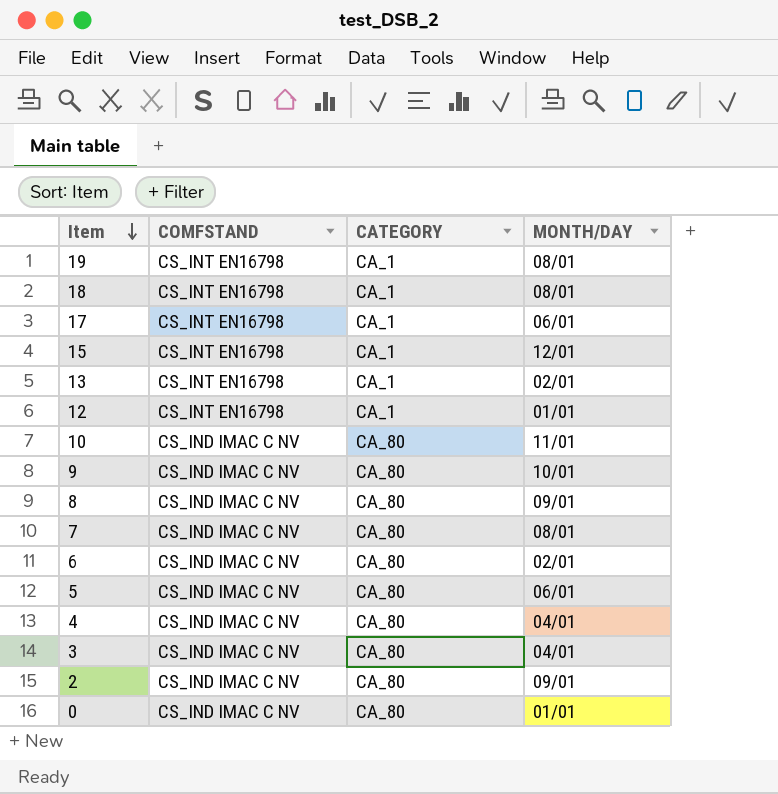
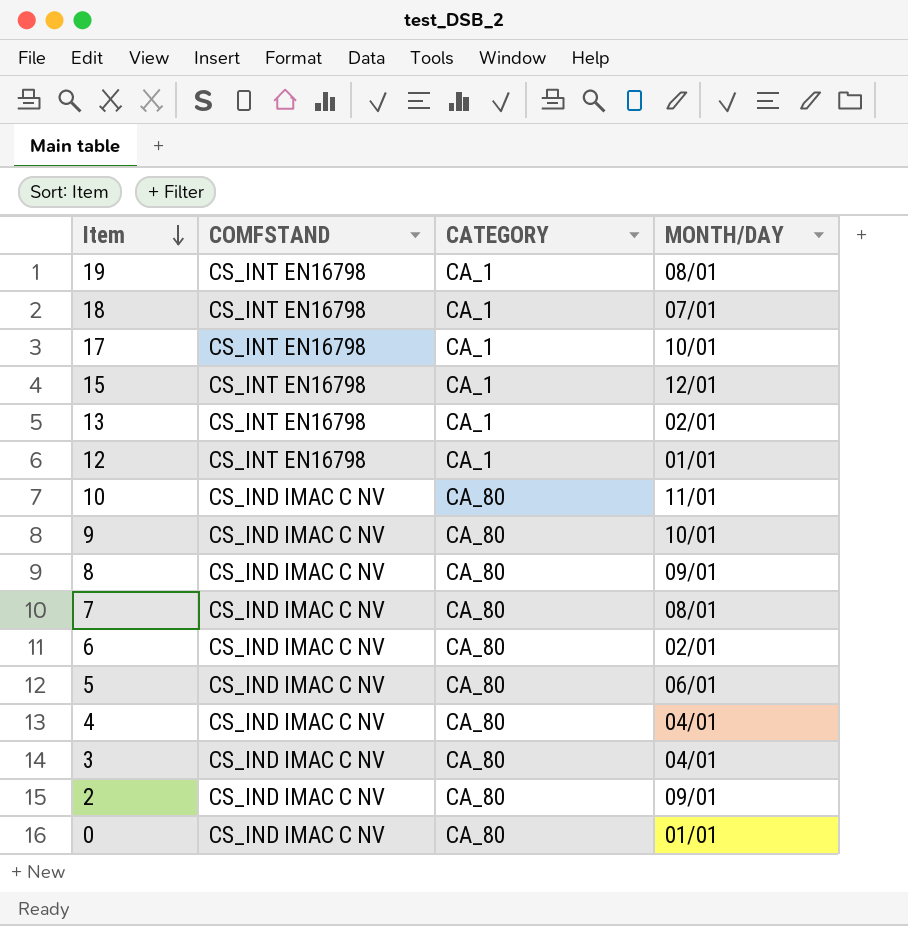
18 | MONTH/DAY: 08/01 -> 07/01
17 | MONTH/DAY: 06/01 -> 10/01

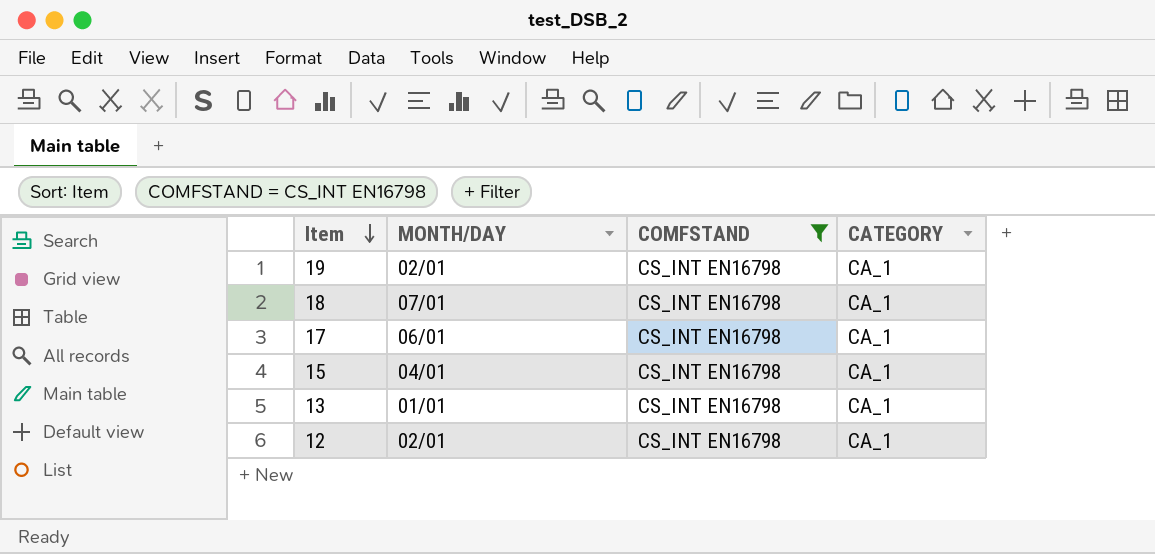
filter: none -> COMFSTAND = CS_INT EN16798
column MONTH/DAY | position: 4 -> 2
19 | MONTH/DAY: 08/01 -> 02/01
17 | MONTH/DAY: 10/01 -> 06/01
15 | MONTH/DAY: 12/01 -> 04/01
13 | MONTH/DAY: 02/01 -> 01/01
12 | MONTH/DAY: 01/01 -> 02/01

